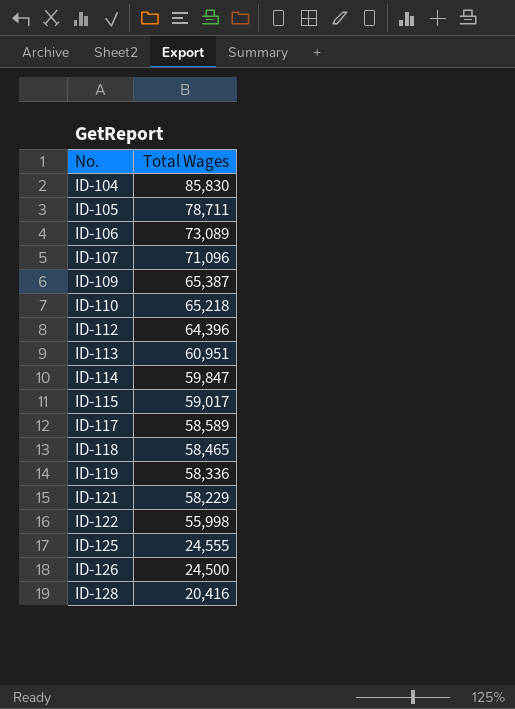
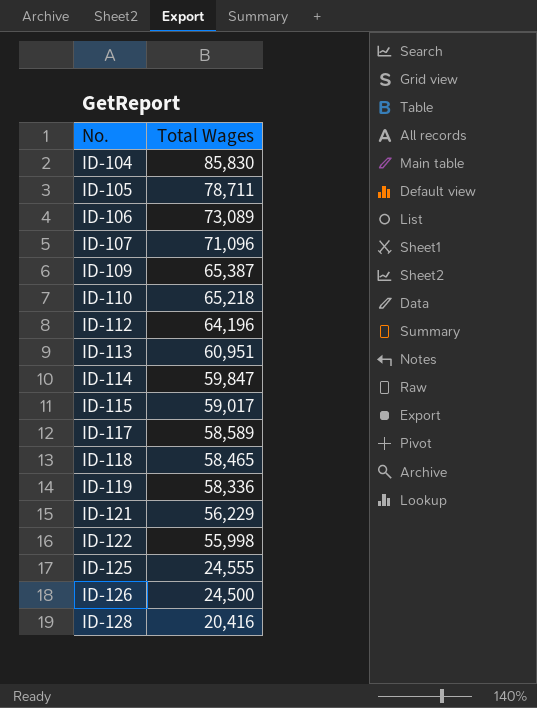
ID-112 | Total Wages: 64,396 -> 64,196
ID-121 | Total Wages: 58,229 -> 56,229

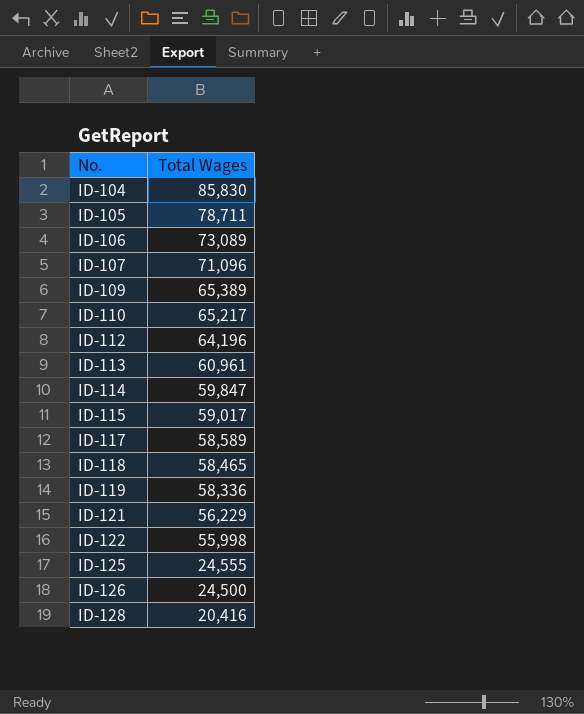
ID-109 | Total Wages: 65,387 -> 65,389
ID-110 | Total Wages: 65,218 -> 65,217
ID-113 | Total Wages: 60,951 -> 60,961

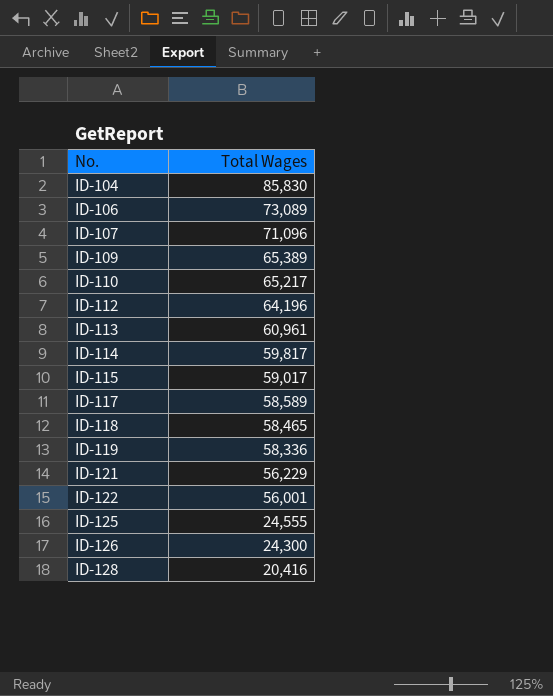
row ID-105: 78,711 -> none
ID-114 | Total Wages: 59,847 -> 59,817
ID-122 | Total Wages: 55,998 -> 56,001
ID-126 | Total Wages: 24,500 -> 24,300

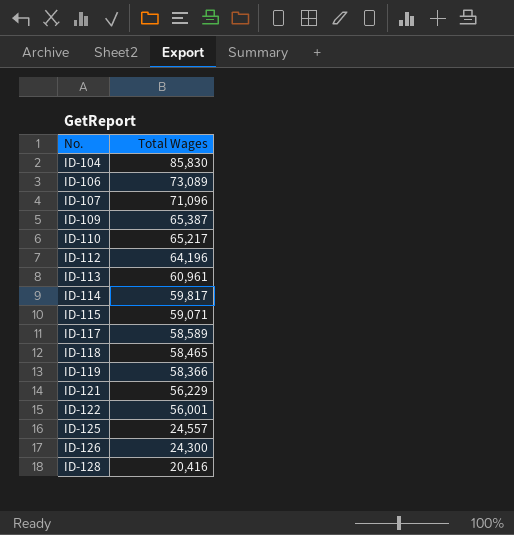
ID-109 | Total Wages: 65,389 -> 65,387
ID-115 | Total Wages: 59,017 -> 59,071
ID-119 | Total Wages: 58,336 -> 58,366
ID-125 | Total Wages: 24,555 -> 24,557

